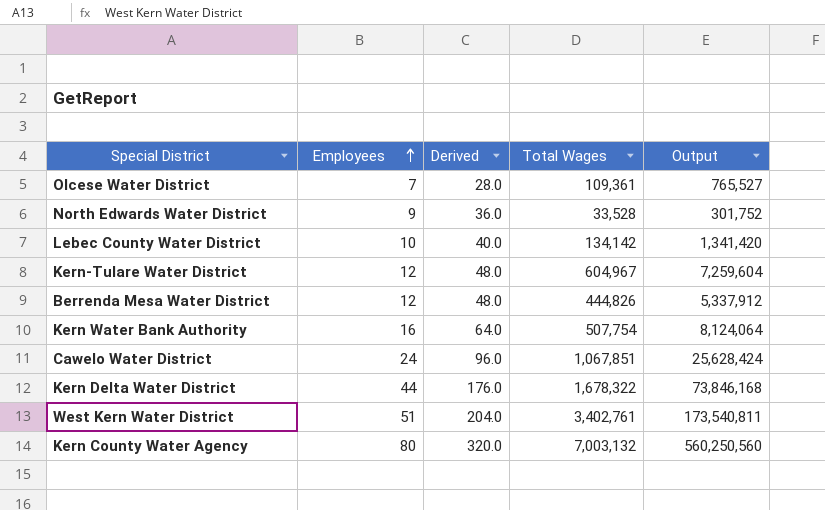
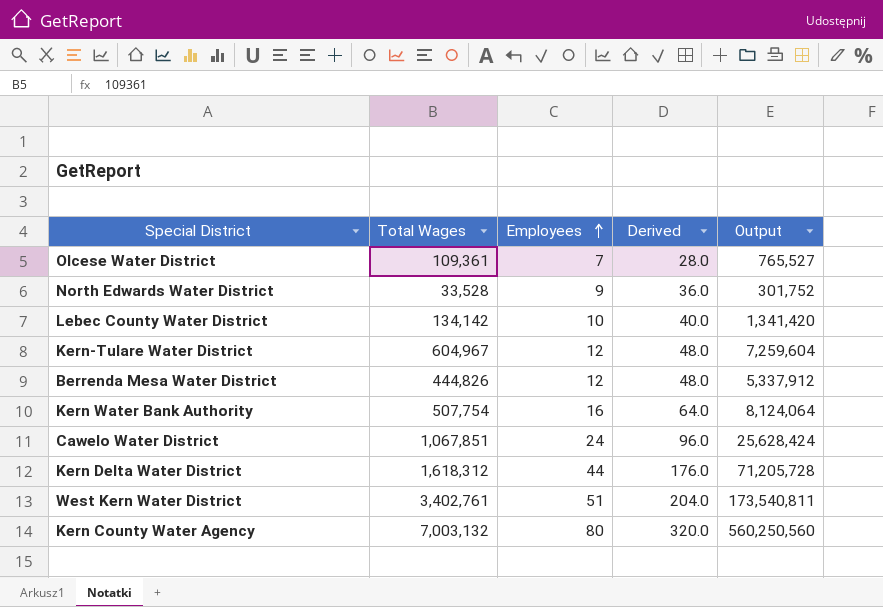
column Total Wages | position: 4 -> 2
Kern Delta Water District | Total Wages: 1,678,322 -> 1,618,312
Kern Delta Water District | Output: 73,846,168 -> 71,205,728

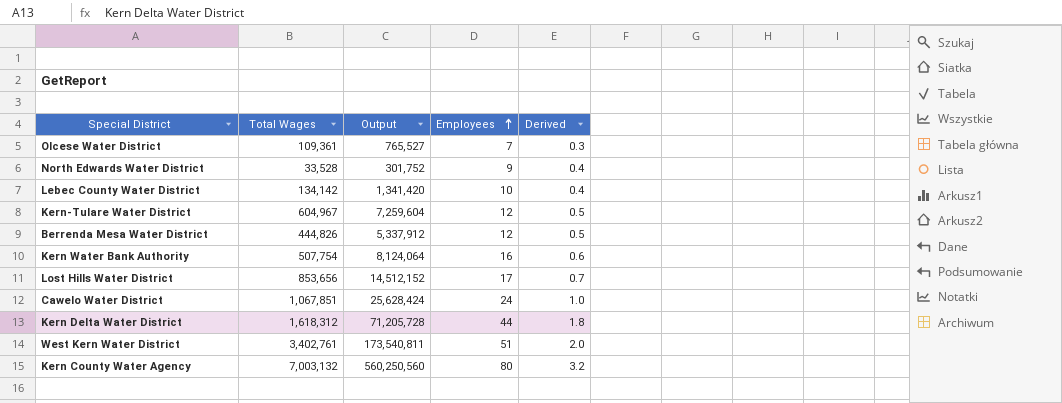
column Output | position: 5 -> 3
column Derived | formula: [Employees] * 4 -> [Employees] * 0.04
row Lost Hills Water District: none -> 853,656 | 14,512,152 | 17 | 0.7

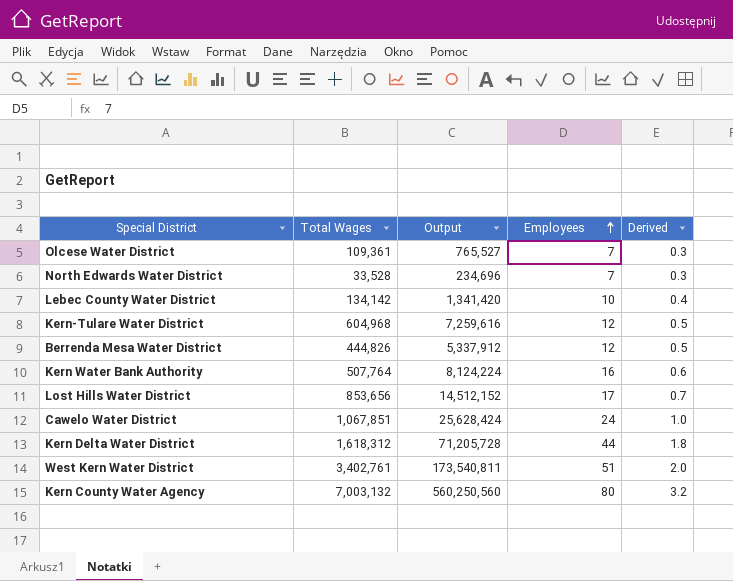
North Edwards Water District | Output: 301,752 -> 234,696
North Edwards Water District | Employees: 9 -> 7
North Edwards Water District | Derived: 0.4 -> 0.3
Kern-Tulare Water District | Total Wages: 604,967 -> 604,968
Kern-Tulare Water District | Output: 7,259,604 -> 7,259,616
Kern Water Bank Authority | Total Wages: 507,754 -> 507,764
Kern Water Bank Authority | Output: 8,124,064 -> 8,124,224

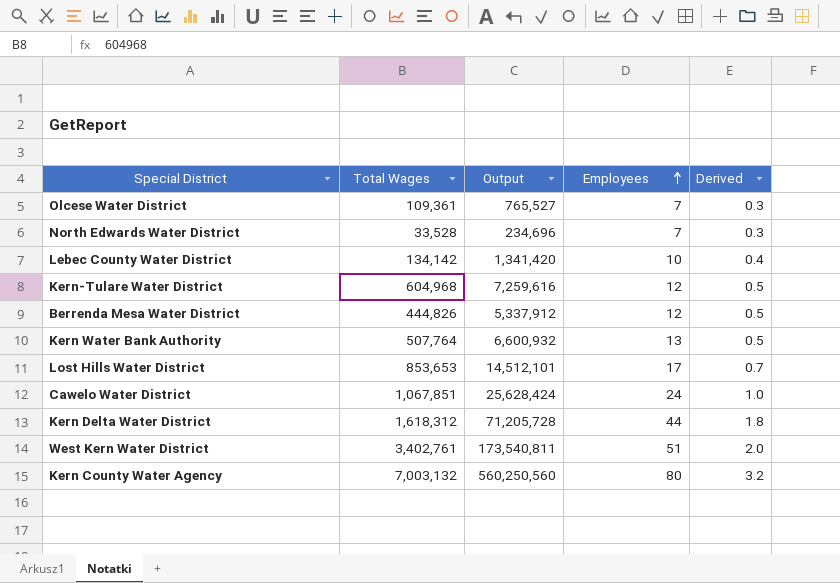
Kern Water Bank Authority | Output: 8,124,224 -> 6,600,932
Kern Water Bank Authority | Employees: 16 -> 13
Kern Water Bank Authority | Derived: 0.6 -> 0.5
Lost Hills Water District | Total Wages: 853,656 -> 853,653
Lost Hills Water District | Output: 14,512,152 -> 14,512,101

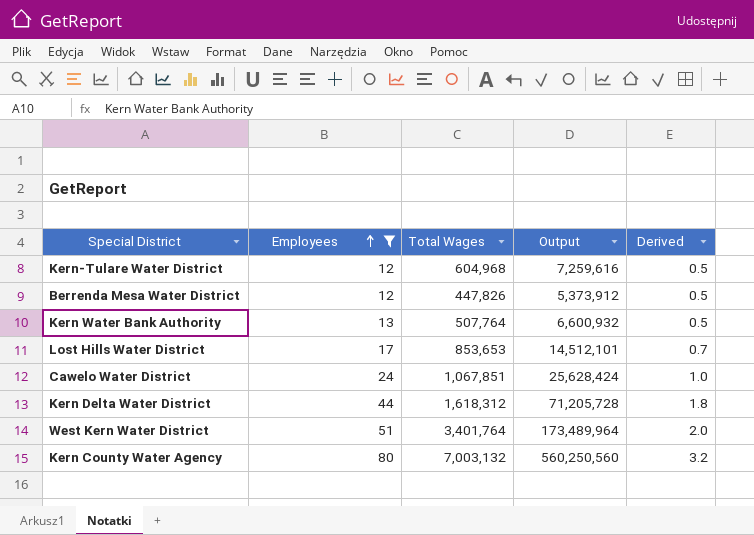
filter: none -> Employees >= 12
column Employees | position: 4 -> 2
Berrenda Mesa Water District | Total Wages: 444,826 -> 447,826
Berrenda Mesa Water District | Output: 5,337,912 -> 5,373,912
West Kern Water District | Total Wages: 3,402,761 -> 3,401,764
West Kern Water District | Output: 173,540,811 -> 173,489,964

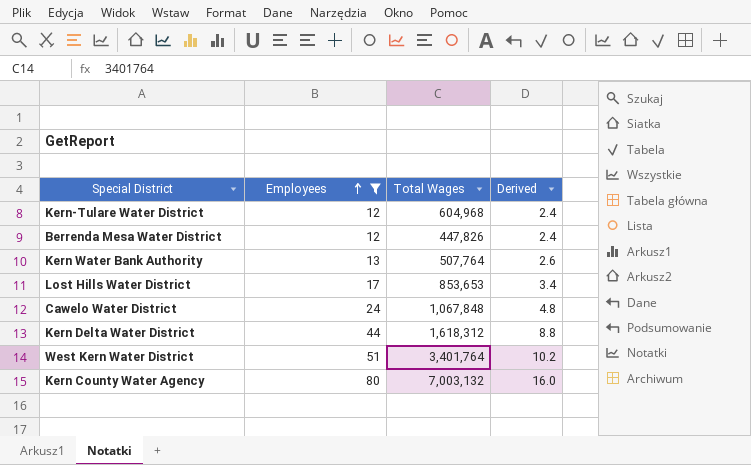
column Output | formula: [Employees] * [Total Wages] -> none
column Derived | formula: [Employees] * 0.04 -> [Employees] * 0.2
Cawelo Water District | Total Wages: 1,067,851 -> 1,067,848

